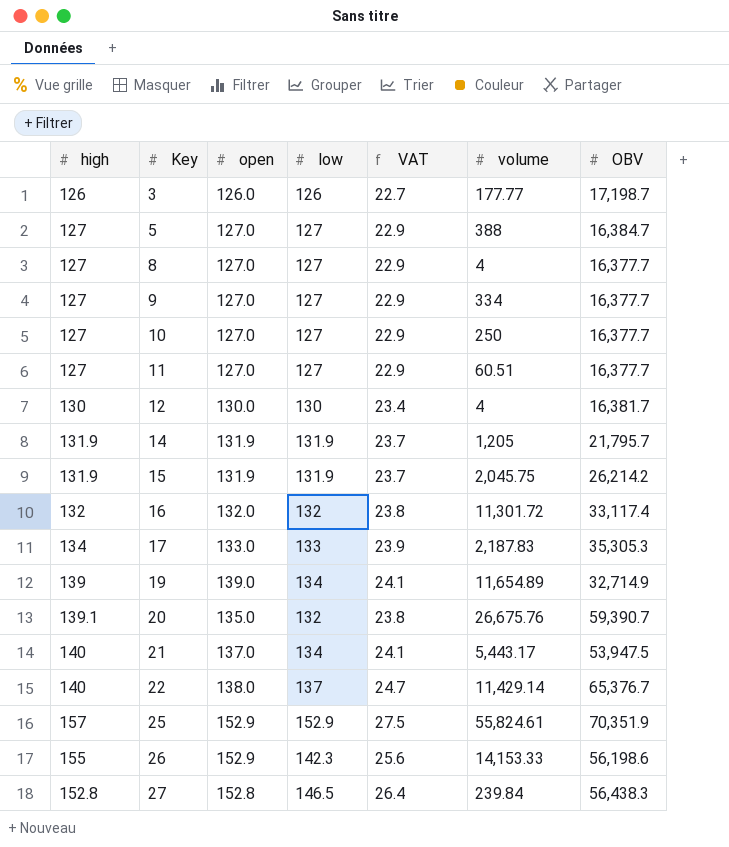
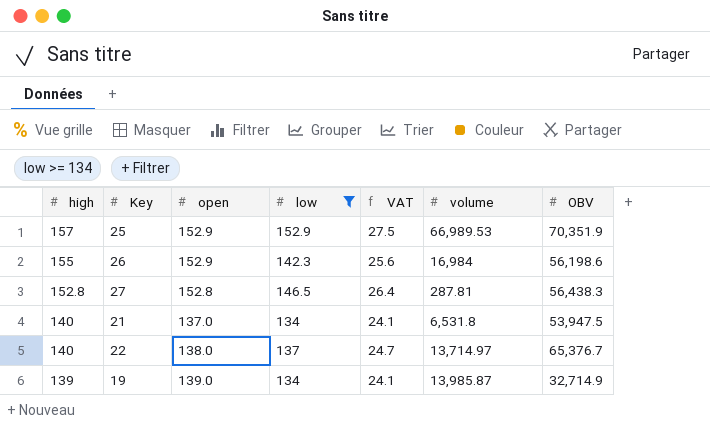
filter: none -> low >= 134
row order: Key ascending -> high descending
25 | volume: 55,824.61 -> 66,989.53
26 | volume: 14,153.33 -> 16,984
27 | volume: 239.84 -> 287.81
21 | volume: 5,443.17 -> 6,531.8
22 | volume: 11,429.14 -> 13,714.97
19 | volume: 11,654.89 -> 13,985.87

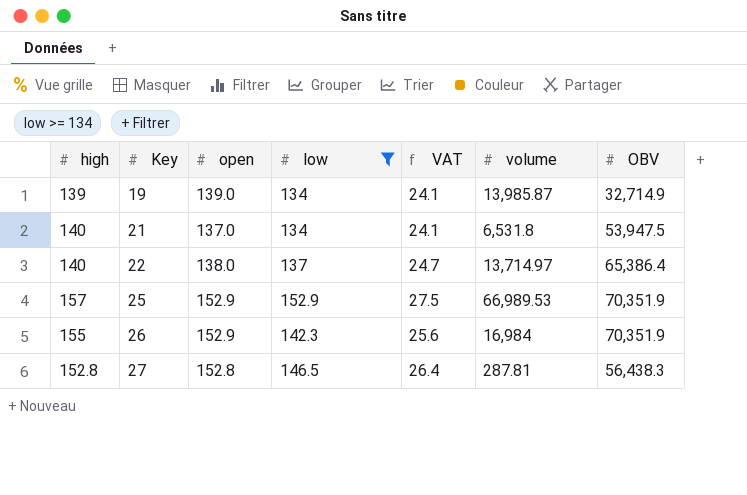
row order: high descending -> Key ascending
22 | OBV: 65,376.7 -> 65,386.4
26 | OBV: 56,198.6 -> 70,351.9

